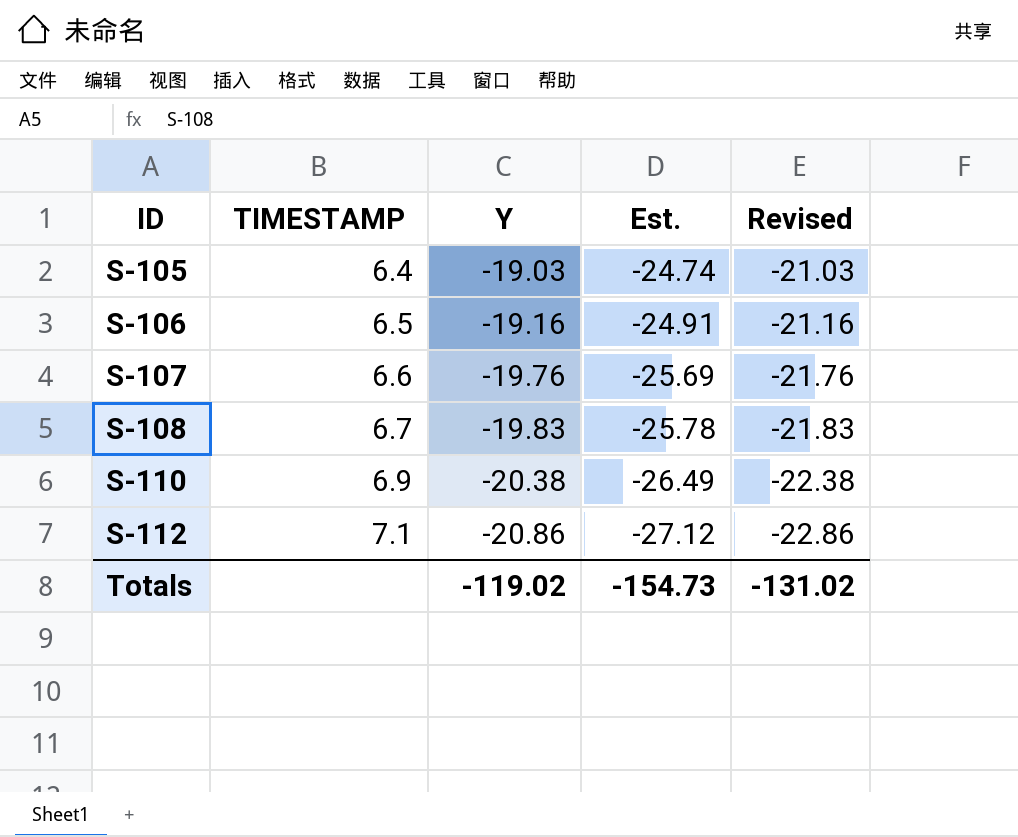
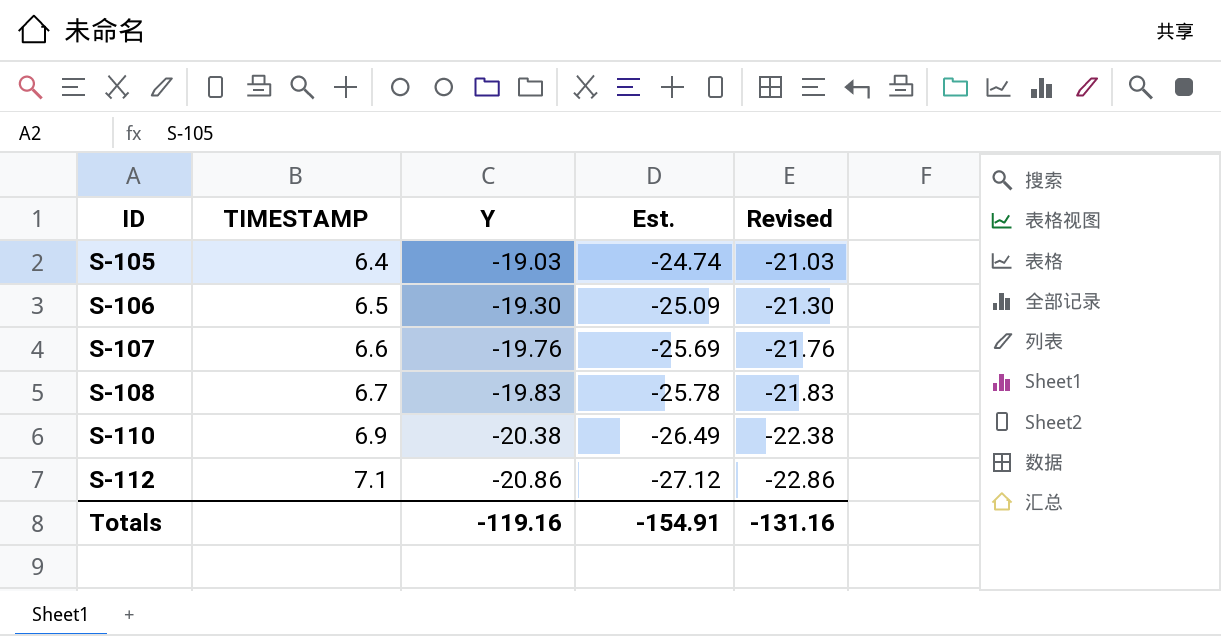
S-106 | Y: -19.16 -> -19.30
S-106 | Est.: -24.91 -> -25.09
S-106 | Revised: -21.16 -> -21.30
Totals | Y: -119.02 -> -119.16
Totals | Est.: -154.73 -> -154.91
Totals | Revised: -131.02 -> -131.16

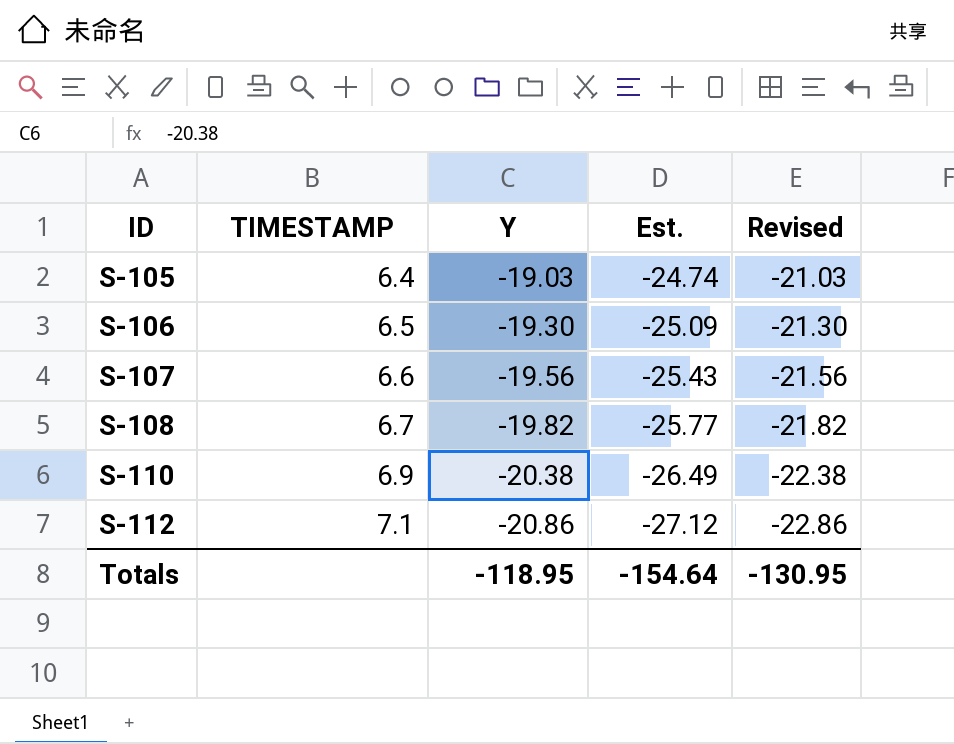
S-107 | Y: -19.76 -> -19.56
S-107 | Est.: -25.69 -> -25.43
S-107 | Revised: -21.76 -> -21.56
S-108 | Y: -19.83 -> -19.82
S-108 | Est.: -25.78 -> -25.77
S-108 | Revised: -21.83 -> -21.82
Totals | Y: -119.16 -> -118.95
Totals | Est.: -154.91 -> -154.64
Totals | Revised: -131.16 -> -130.95

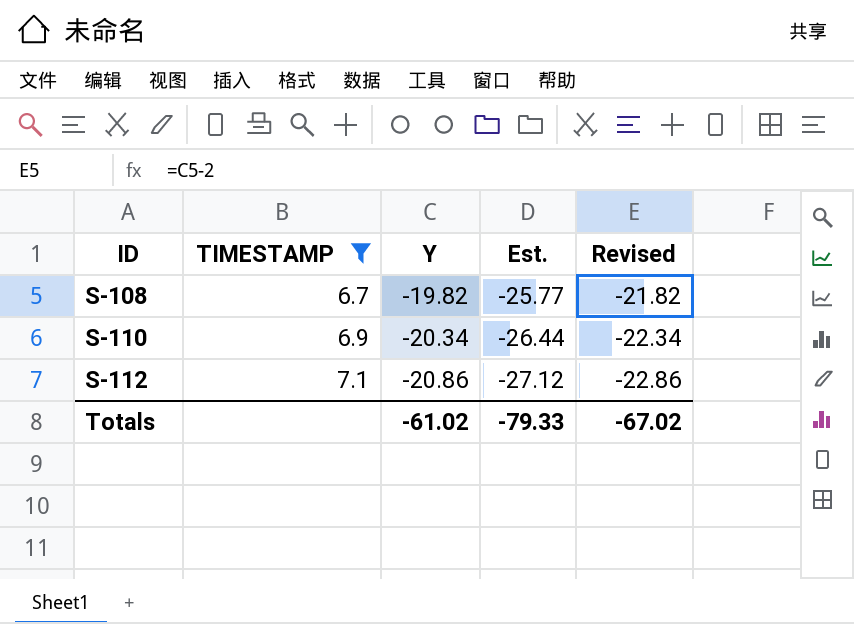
filter: none -> TIMESTAMP >= 6.7
S-110 | Y: -20.38 -> -20.34
S-110 | Est.: -26.49 -> -26.44
S-110 | Revised: -22.38 -> -22.34
Totals | Y: -118.95 -> -61.02
Totals | Est.: -154.64 -> -79.33
Totals | Revised: -130.95 -> -67.02

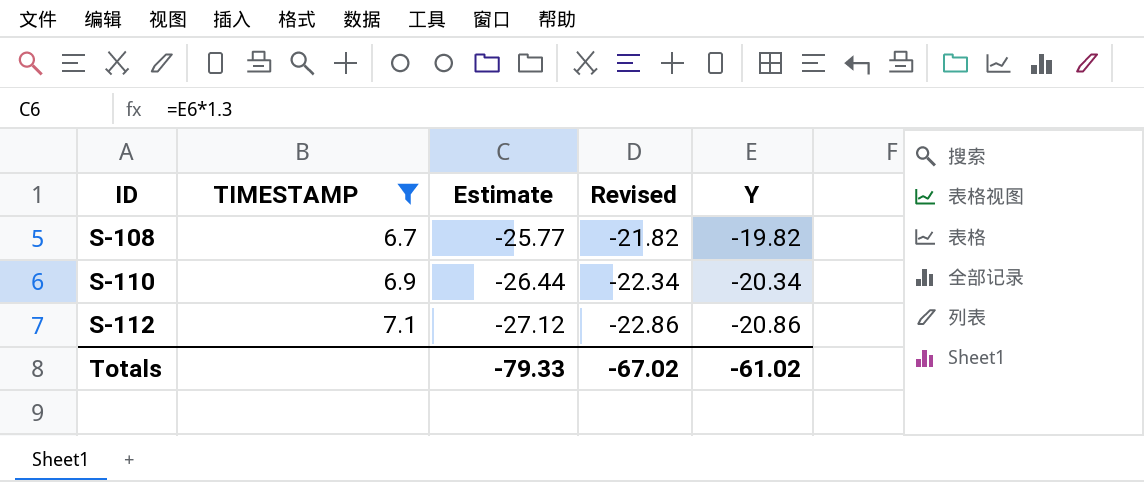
column name: Est. -> Estimate
column Y | position: 3 -> 5

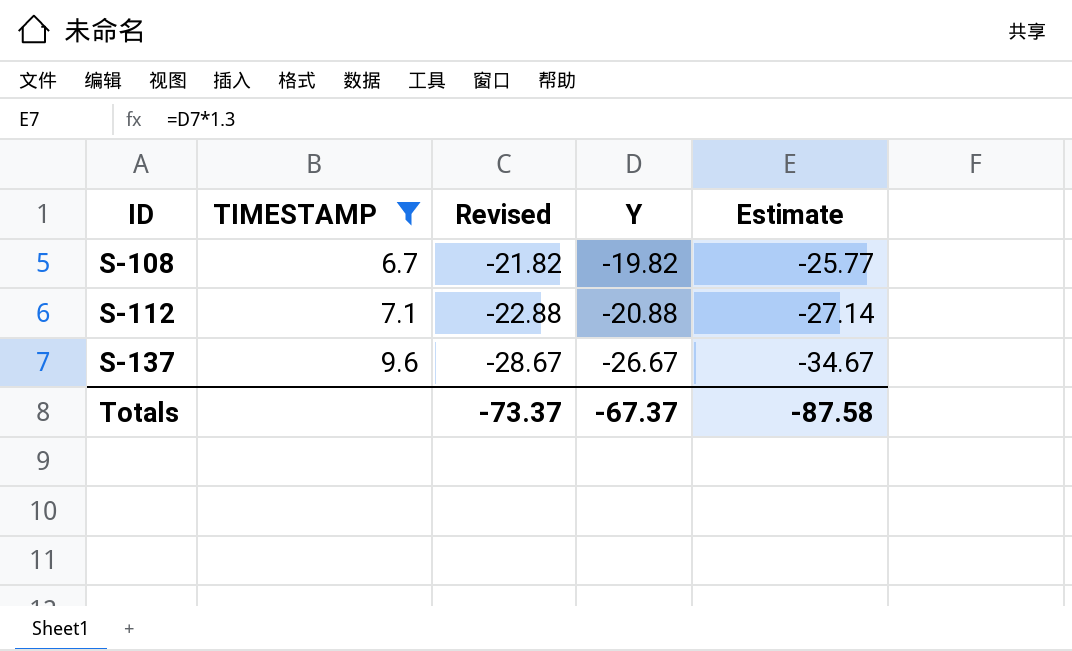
column Estimate | position: 3 -> 5
row S-110: 6.9 | -26.44 | -22.34 | -20.34 -> none
S-112 | Revised: -22.86 -> -22.88
S-112 | Y: -20.86 -> -20.88
S-112 | Estimate: -27.12 -> -27.14
row S-137: none -> 9.6 | -28.67 | -26.67 | -34.67
Totals | Revised: -67.02 -> -73.37
Totals | Y: -61.02 -> -67.37
Totals | Estimate: -79.33 -> -87.58

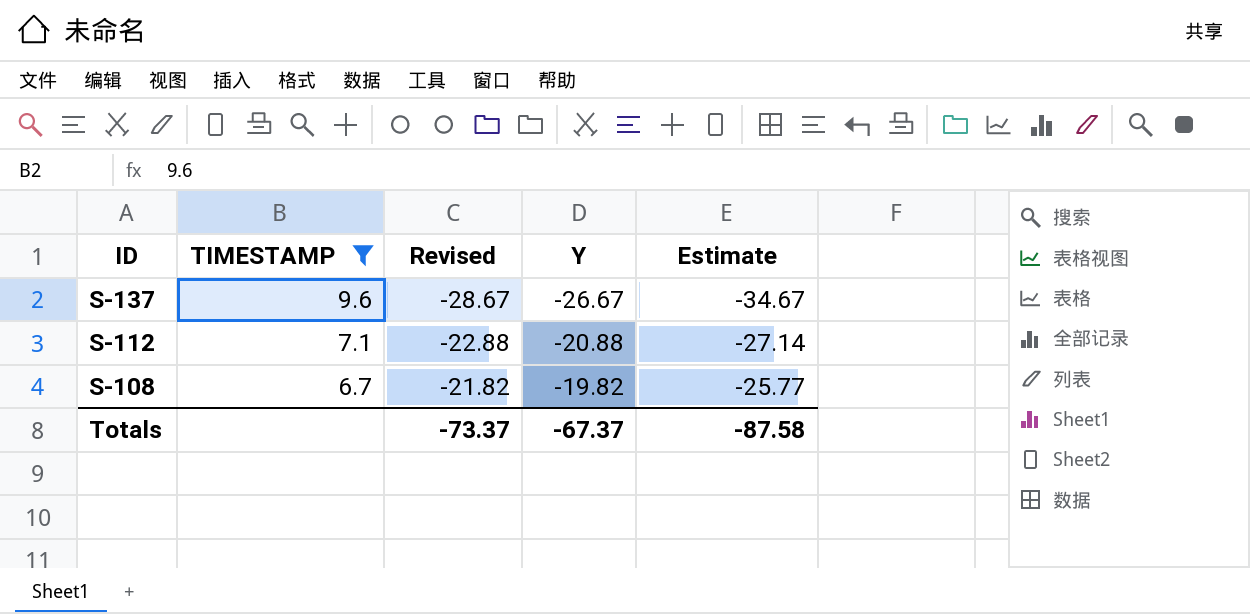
row order: ID ascending -> ID descending

